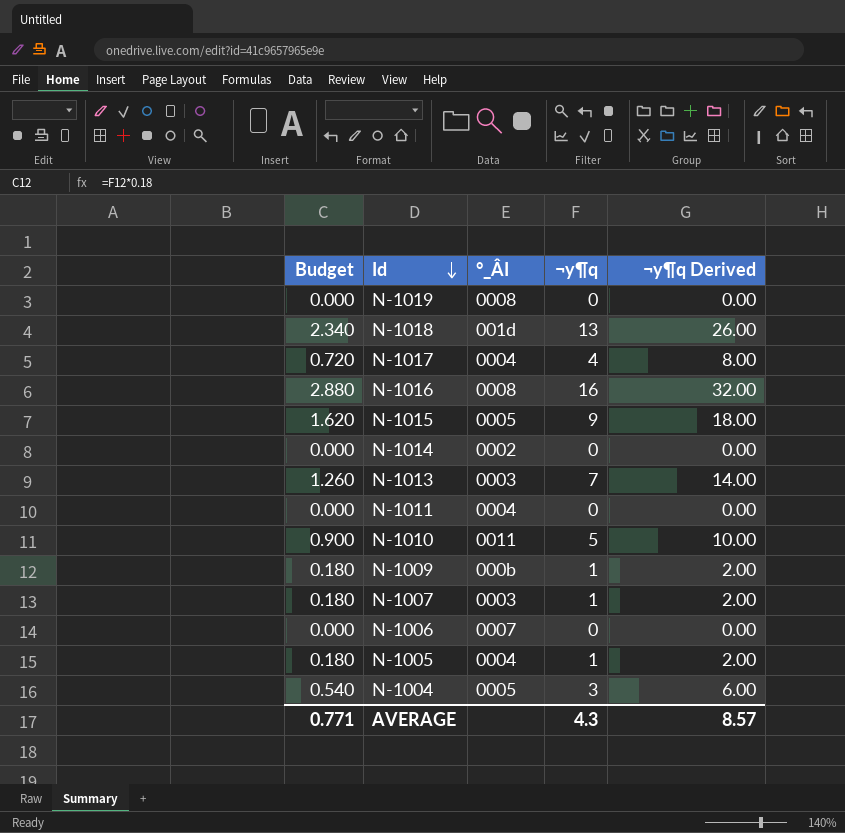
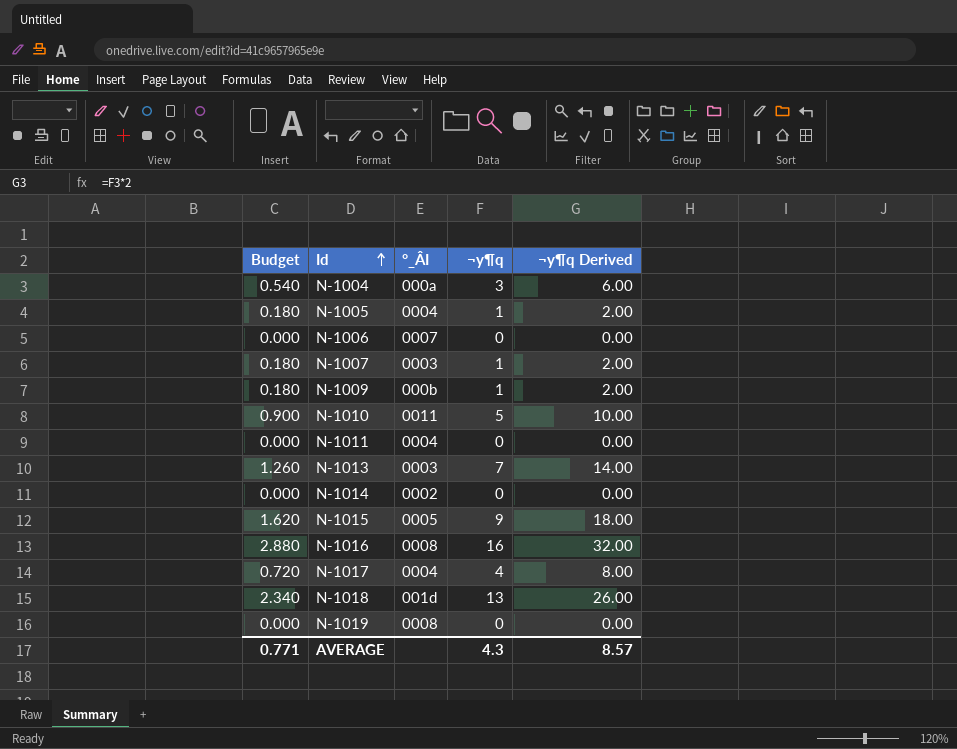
row order: Id descending -> Id ascending
N-1004 | °_ÂI: 0005 -> 000a

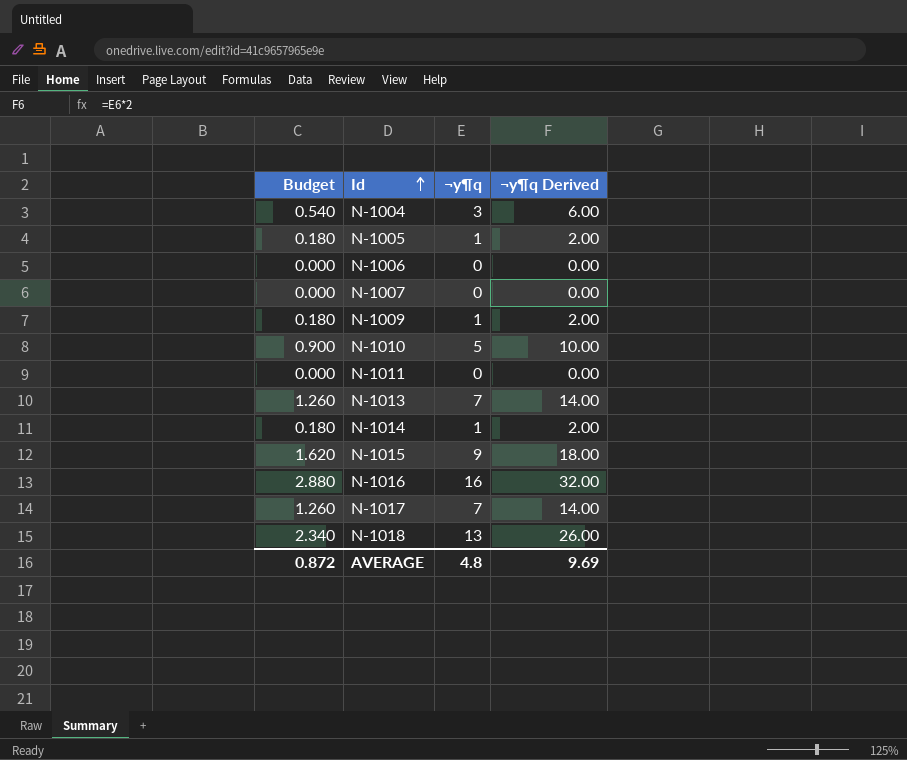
column °_ÂI | position: 3 -> none
row N-1019: 0.000 | 0008 | 0 | 0.00 -> none
N-1007 | Budget: 0.180 -> 0.000
N-1007 | ¬y¶q: 1 -> 0
N-1007 | ¬y¶q Derived: 2.00 -> 0.00
N-1014 | Budget: 0.000 -> 0.180
N-1014 | ¬y¶q: 0 -> 1
N-1014 | ¬y¶q Derived: 0.00 -> 2.00
N-1017 | Budget: 0.720 -> 1.260
N-1017 | ¬y¶q: 4 -> 7
N-1017 | ¬y¶q Derived: 8.00 -> 14.00
AVERAGE | Budget: 0.771 -> 0.872
AVERAGE | ¬y¶q: 4.3 -> 4.8
AVERAGE | ¬y¶q Derived: 8.57 -> 9.69

